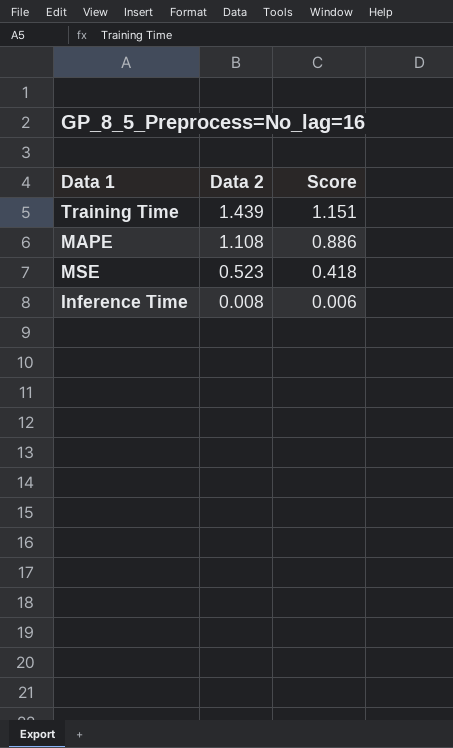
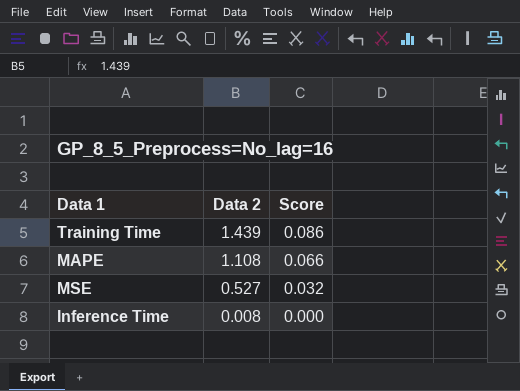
column Score | formula: [Data 2] * 0.8 -> [Data 2] * 0.06
MSE | Data 2: 0.523 -> 0.527

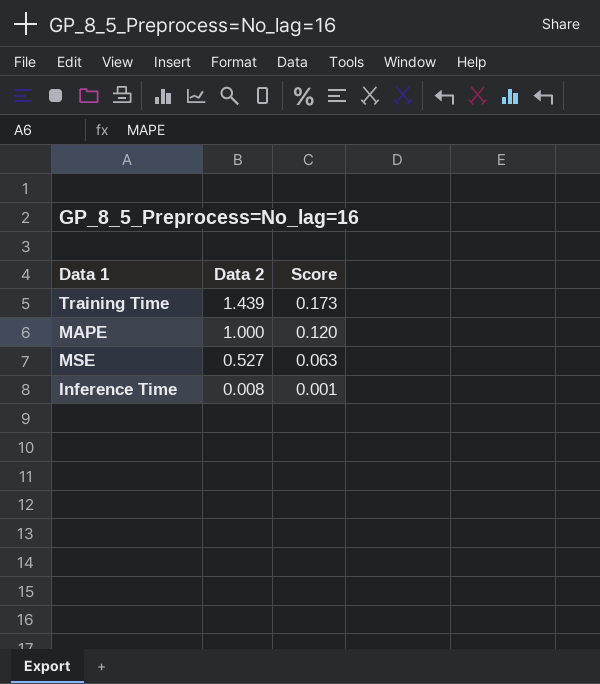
column Score | formula: [Data 2] * 0.06 -> [Data 2] * 0.12
MAPE | Data 2: 1.108 -> 1.000

